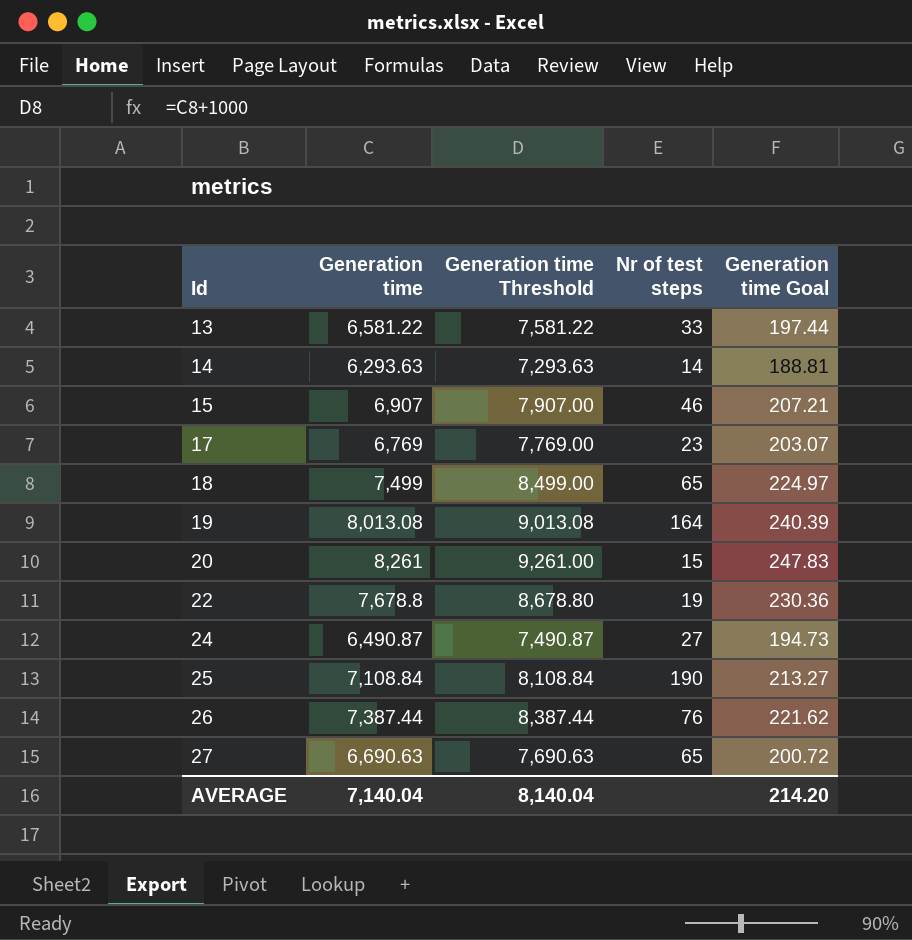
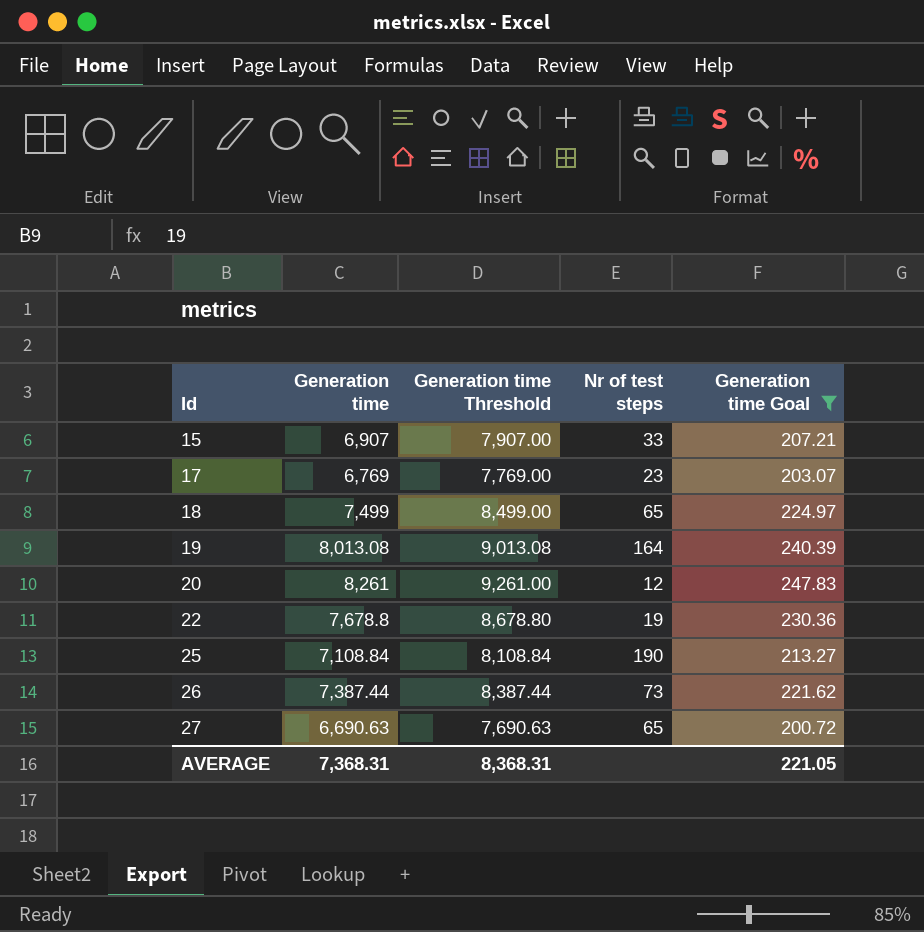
filter: none -> Generation time Goal >= 200.72
15 | Nr of test steps: 46 -> 33
20 | Nr of test steps: 15 -> 12
26 | Nr of test steps: 76 -> 73
AVERAGE | Generation time: 7,140.04 -> 7,368.31
AVERAGE | Generation time Threshold: 8,140.04 -> 8,368.31
AVERAGE | Generation time Goal: 214.20 -> 221.05

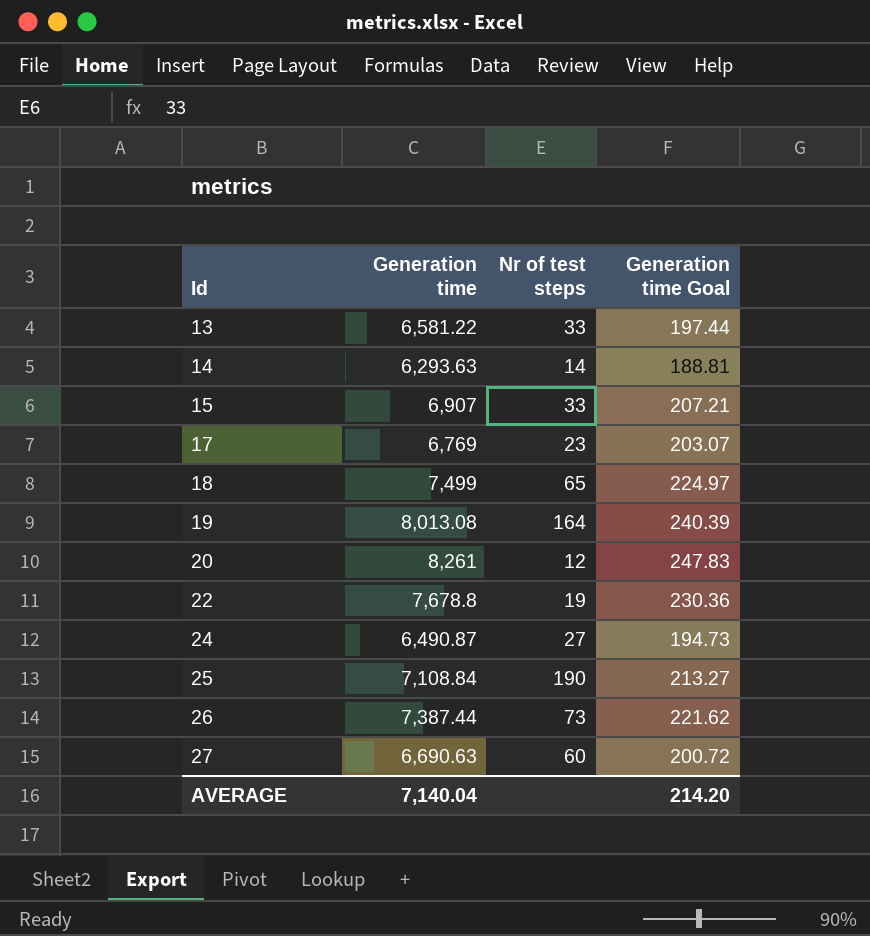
filter: Generation time Goal >= 200.72 -> none
column Generation time Threshold | formula: [Generation time] + 1000 -> none
27 | Nr of test steps: 65 -> 60
AVERAGE | Generation time: 7,368.31 -> 7,140.04
AVERAGE | Generation time Goal: 221.05 -> 214.20

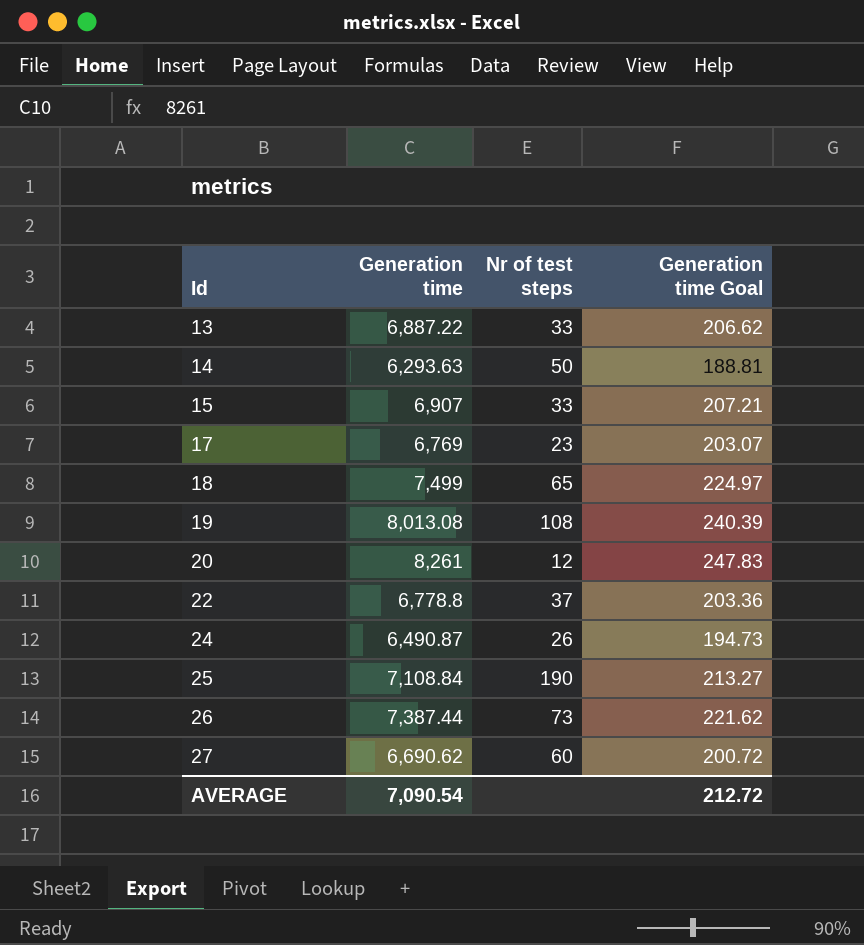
13 | Generation time: 6,581.22 -> 6,887.22
13 | Generation time Goal: 197.44 -> 206.62
14 | Nr of test steps: 14 -> 50
19 | Nr of test steps: 164 -> 108
22 | Generation time: 7,678.8 -> 6,778.8
22 | Nr of test steps: 19 -> 37
22 | Generation time Goal: 230.36 -> 203.36
24 | Nr of test steps: 27 -> 26
27 | Generation time: 6,690.63 -> 6,690.62
AVERAGE | Generation time: 7,140.04 -> 7,090.54
AVERAGE | Generation time Goal: 214.20 -> 212.72

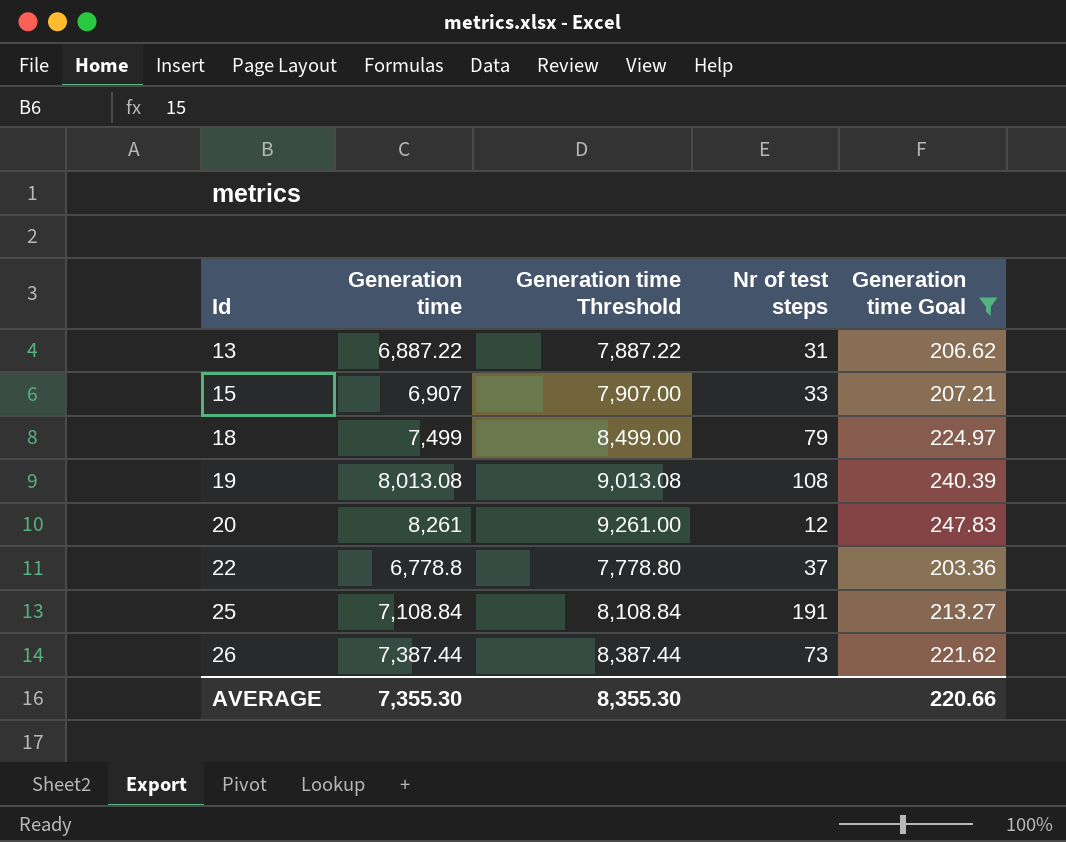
filter: none -> Generation time Goal >= 203.36
column Generation time Threshold | formula: none -> [Generation time] + 1000
13 | Nr of test steps: 33 -> 31
18 | Nr of test steps: 65 -> 79
25 | Nr of test steps: 190 -> 191
AVERAGE | Generation time: 7,090.54 -> 7,355.30
AVERAGE | Generation time Goal: 212.72 -> 220.66

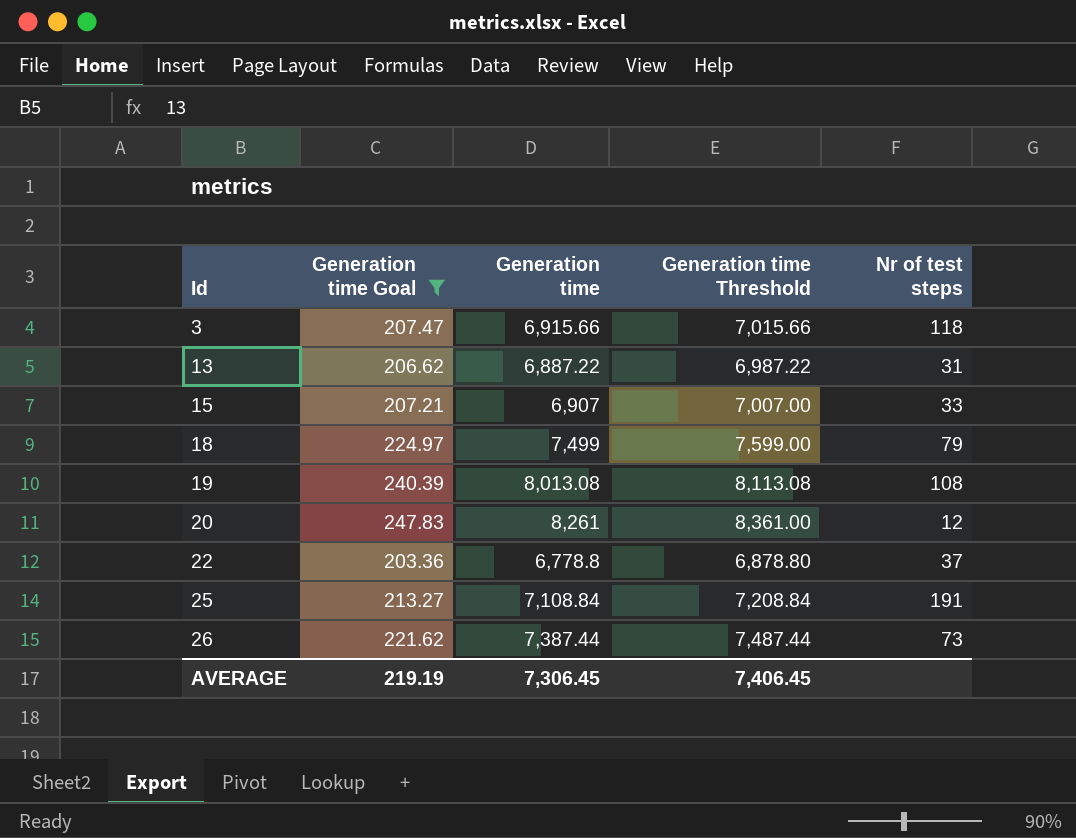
column Generation time Goal | position: 5 -> 2
column Generation time Threshold | formula: [Generation time] + 1000 -> [Generation time] + 100
row 3: none -> 207.47 | 6,915.66 | 7,015.66 | 118
AVERAGE | Generation time Goal: 220.66 -> 219.19
AVERAGE | Generation time: 7,355.30 -> 7,306.45
AVERAGE | Generation time Threshold: 8,355.30 -> 7,406.45

